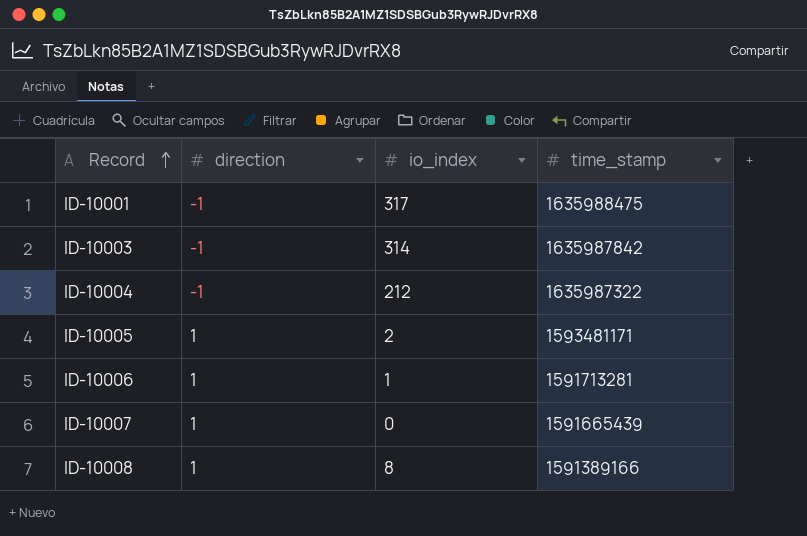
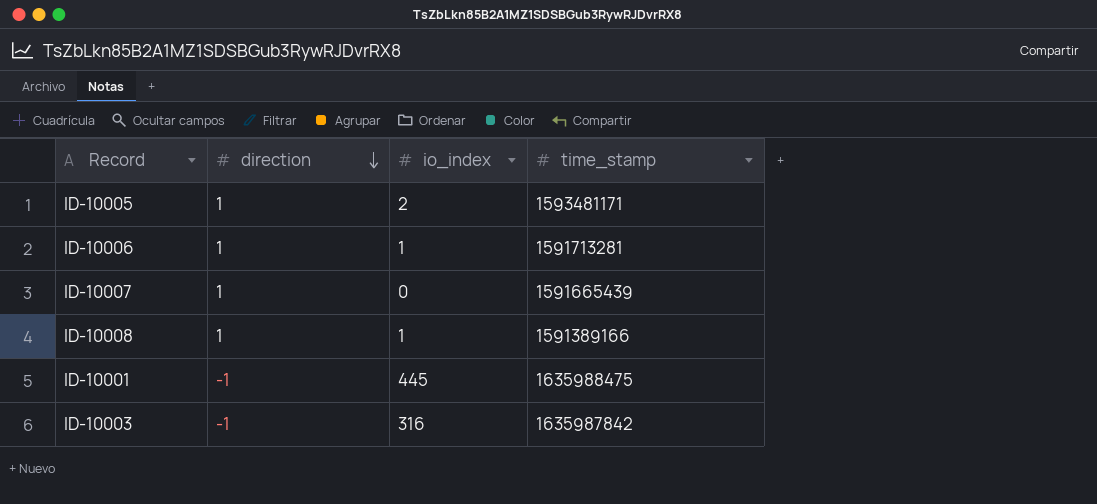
row order: Record ascending -> direction descending
row ID-10004: -1 | 212 | 1635987322 -> none
ID-10008 | io_index: 8 -> 1
ID-10001 | io_index: 317 -> 445
ID-10003 | io_index: 314 -> 316

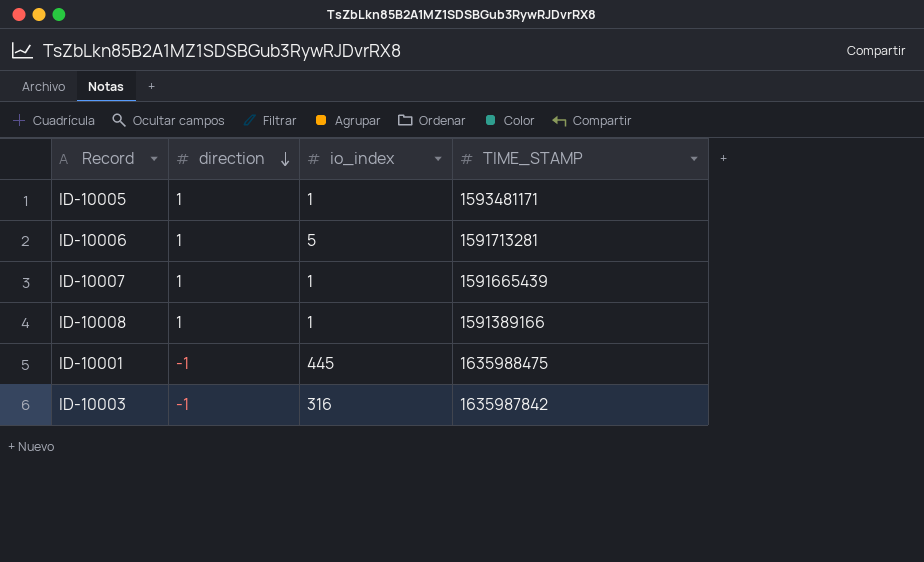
column name: time_stamp -> TIME_STAMP
ID-10005 | io_index: 2 -> 1
ID-10006 | io_index: 1 -> 5
ID-10007 | io_index: 0 -> 1

